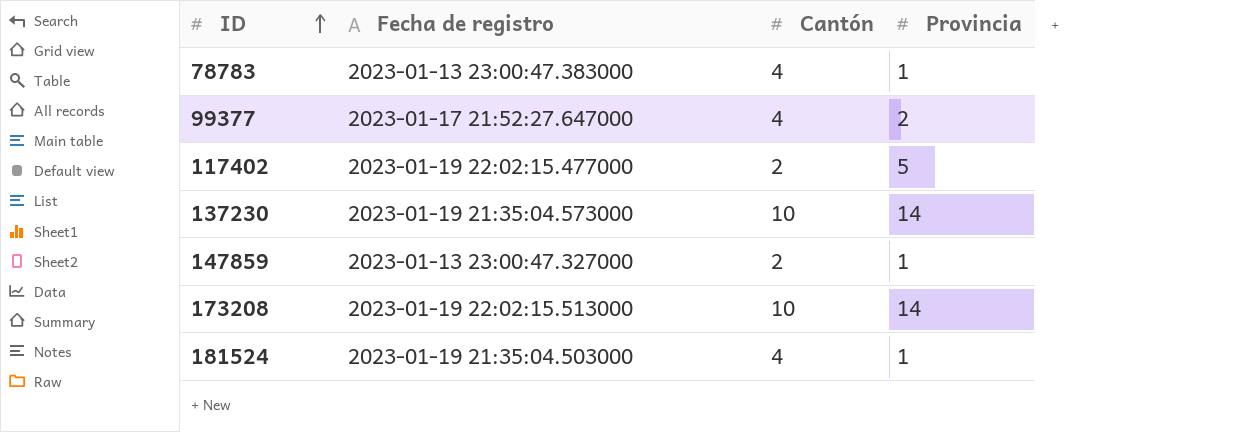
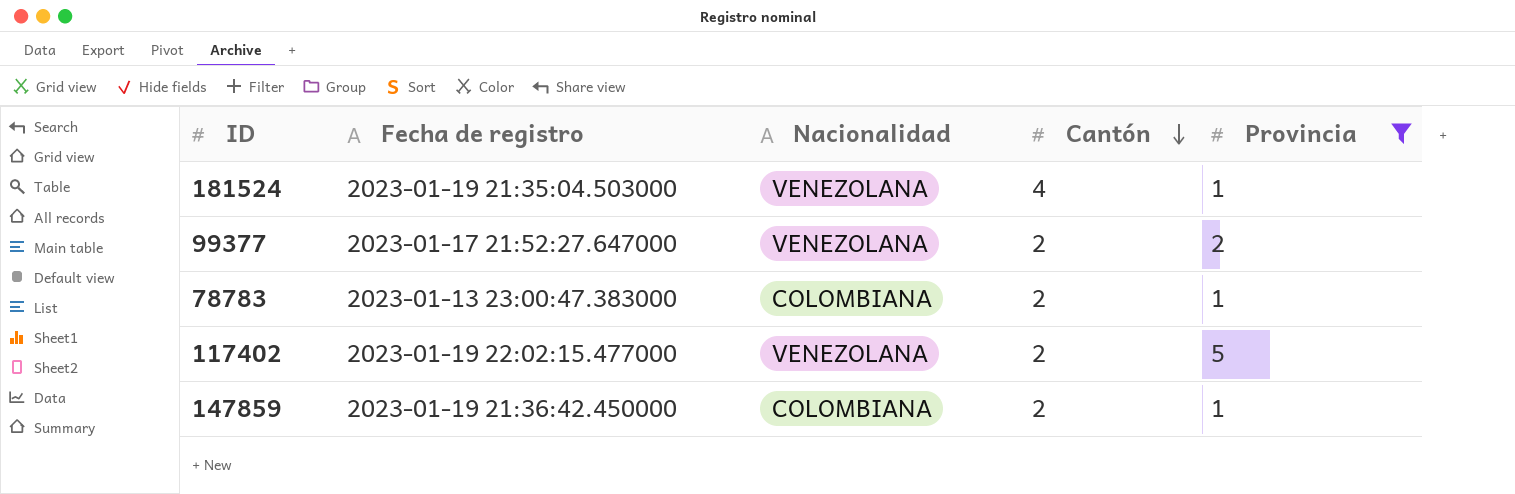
filter: none -> Provincia != 14
row order: ID ascending -> Cantón descending
column Nacionalidad | position: none -> 3
99377 | Cantón: 4 -> 2
78783 | Cantón: 4 -> 2
147859 | Fecha de registro: 2023-01-13 23:00:47.327000 -> 2023-01-19 21:36:42.450000

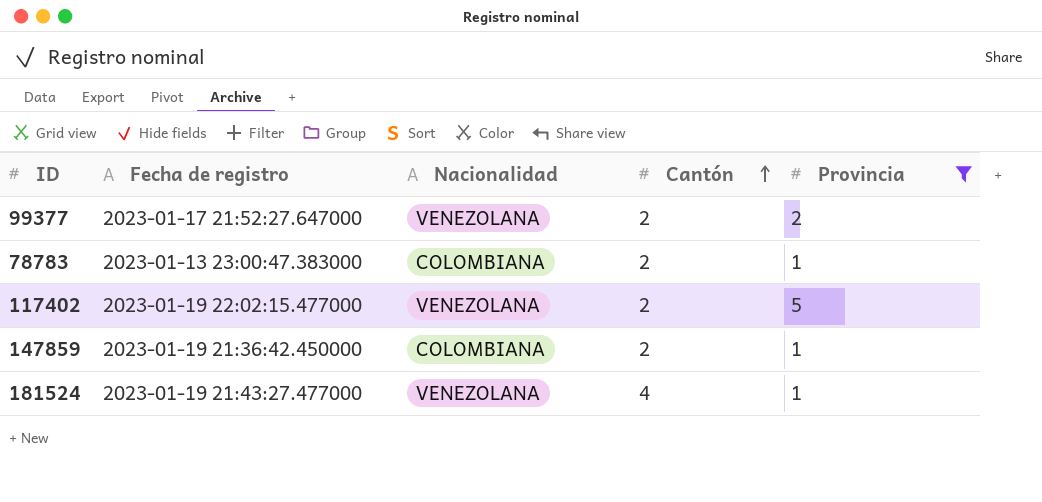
row order: Cantón descending -> Cantón ascending
181524 | Fecha de registro: 2023-01-19 21:35:04.503000 -> 2023-01-19 21:43:27.477000

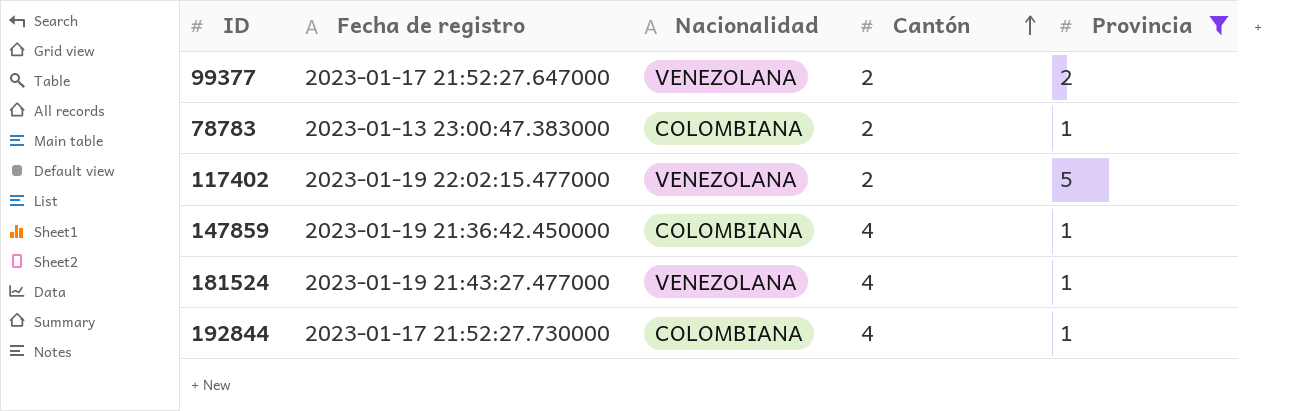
147859 | Cantón: 2 -> 4
row 192844: none -> 2023-01-17 21:52:27.730000 | COLOMBIANA | 4 | 1

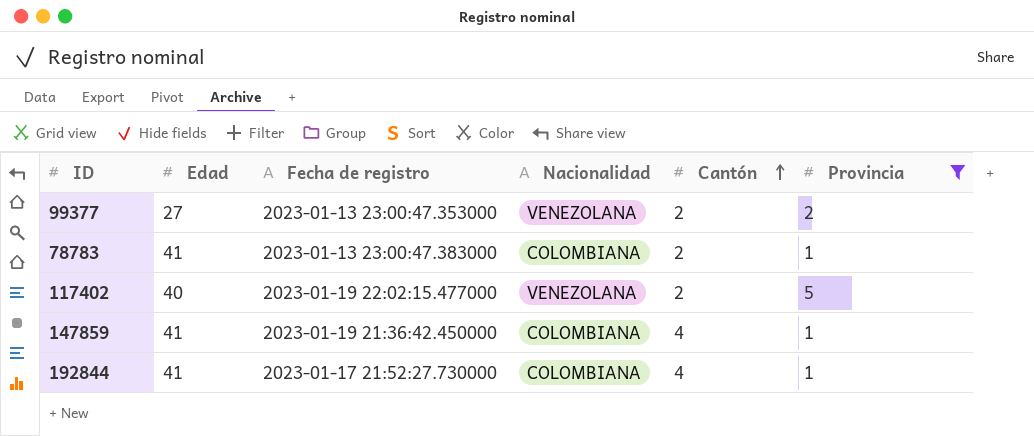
column Edad | position: none -> 2
row 181524: 2023-01-19 21:43:27.477000 | VENEZOLANA | 4 | 1 -> none
99377 | Fecha de registro: 2023-01-17 21:52:27.647000 -> 2023-01-13 23:00:47.353000

